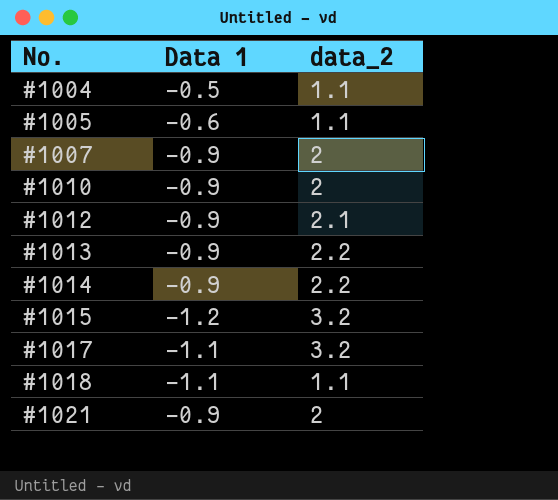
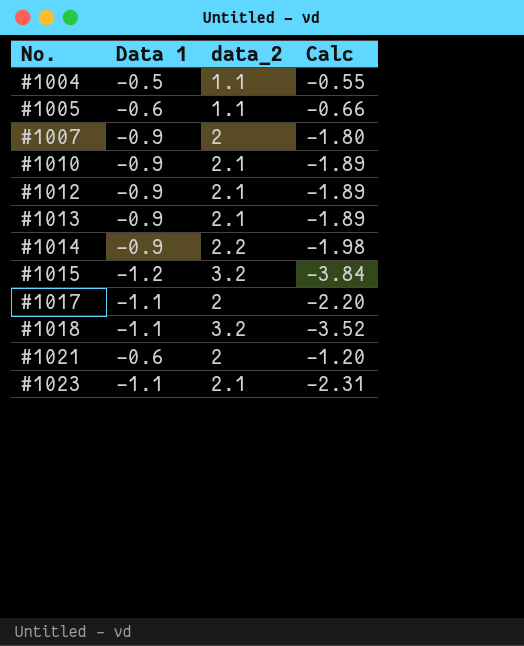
column Calc | formula: none -> [Data 1] * [data_2]
#1010 | data_2: 2 -> 2.1
#1013 | data_2: 2.2 -> 2.1
#1017 | data_2: 3.2 -> 2
#1018 | data_2: 1.1 -> 3.2
#1021 | Data 1: -0.9 -> -0.6
row #1023: none -> -1.1 | 2.1 | -2.31

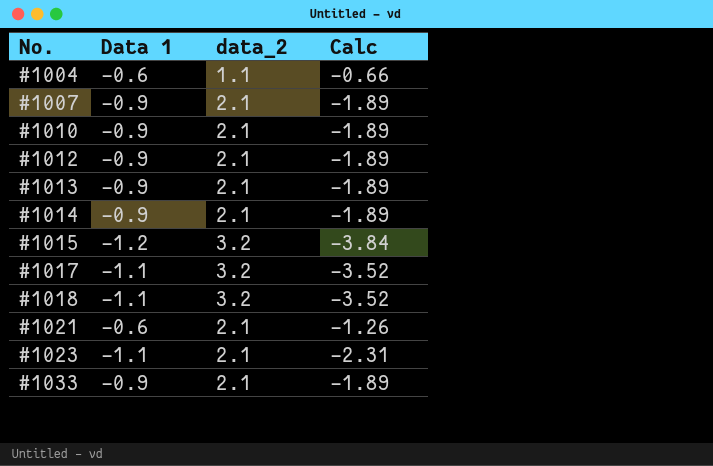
row #1005: -0.6 | 1.1 | -0.66 -> none
#1004 | Data 1: -0.5 -> -0.6
#1004 | Calc: -0.55 -> -0.66
#1007 | data_2: 2 -> 2.1
#1007 | Calc: -1.80 -> -1.89
#1014 | data_2: 2.2 -> 2.1
#1014 | Calc: -1.98 -> -1.89
#1017 | data_2: 2 -> 3.2
#1017 | Calc: -2.20 -> -3.52
#1021 | data_2: 2 -> 2.1
#1021 | Calc: -1.20 -> -1.26
row #1033: none -> -0.9 | 2.1 | -1.89

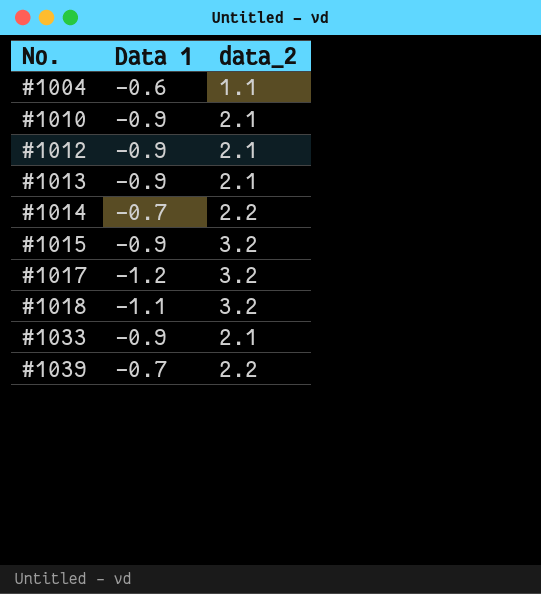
column Calc | formula: [Data 1] * [data_2] -> none
row #1007: -0.9 | 2.1 | -1.89 -> none
row #1021: -0.6 | 2.1 | -1.26 -> none
row #1023: -1.1 | 2.1 | -2.31 -> none
#1014 | Data 1: -0.9 -> -0.7
#1014 | data_2: 2.1 -> 2.2
#1015 | Data 1: -1.2 -> -0.9
#1017 | Data 1: -1.1 -> -1.2
row #1039: none -> -0.7 | 2.2

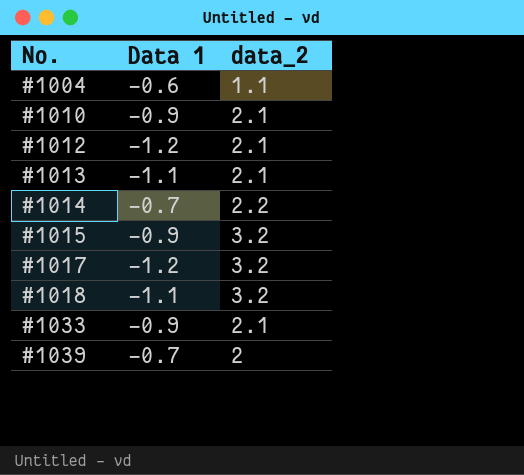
#1012 | Data 1: -0.9 -> -1.2
#1013 | Data 1: -0.9 -> -1.1
#1039 | data_2: 2.2 -> 2

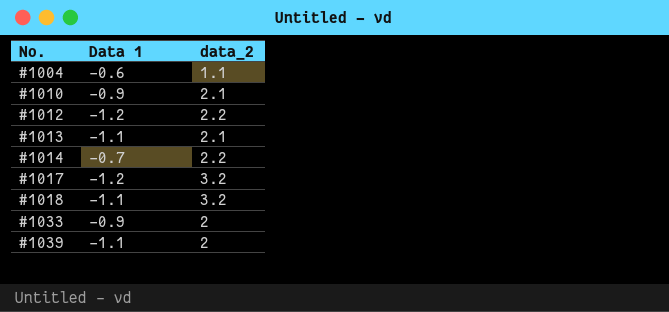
row #1015: -0.9 | 3.2 -> none
#1012 | data_2: 2.1 -> 2.2
#1033 | data_2: 2.1 -> 2
#1039 | Data 1: -0.7 -> -1.1

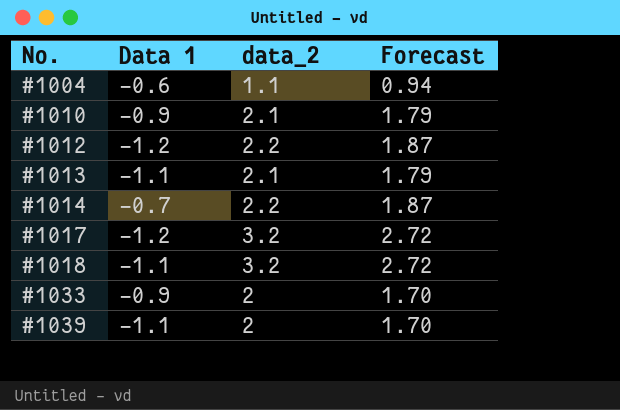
column Forecast | formula: none -> [data_2] * 0.85

